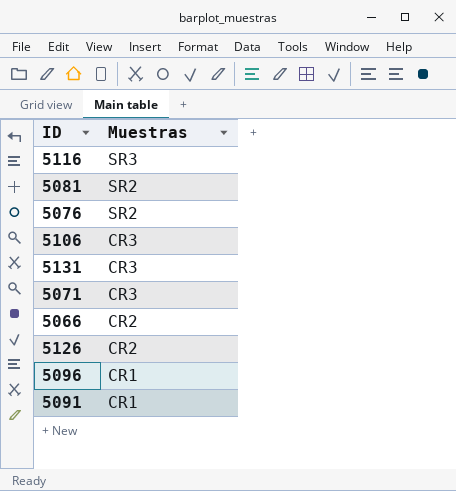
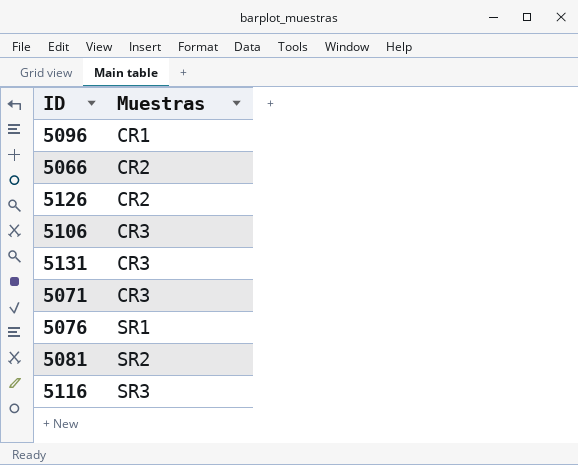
row order: Muestras descending -> Muestras ascending
row 5091: CR1 -> none
5076 | Muestras: SR2 -> SR1

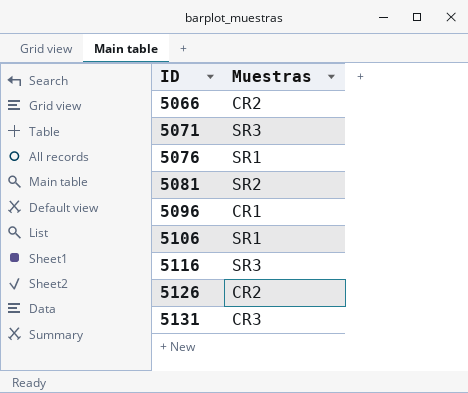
row order: Muestras ascending -> ID ascending
5071 | Muestras: CR3 -> SR3
5106 | Muestras: CR3 -> SR1

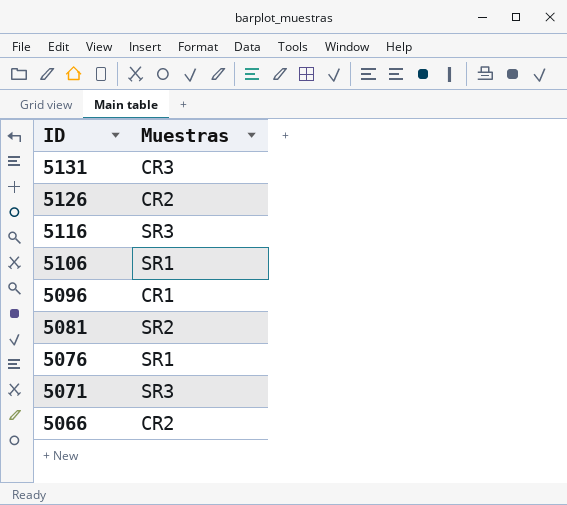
row order: ID ascending -> ID descending

